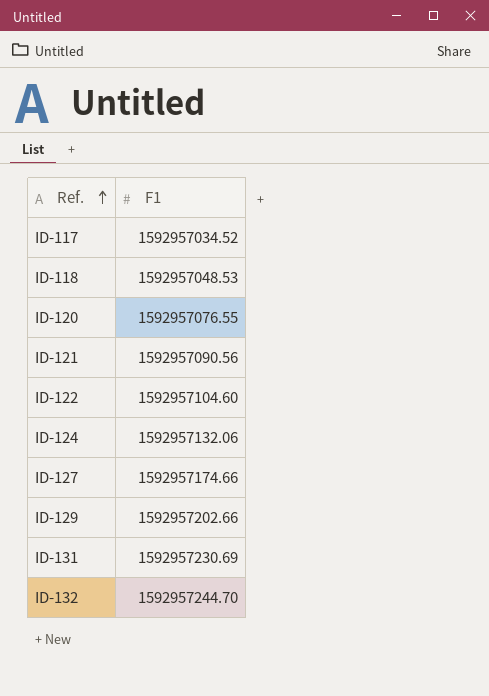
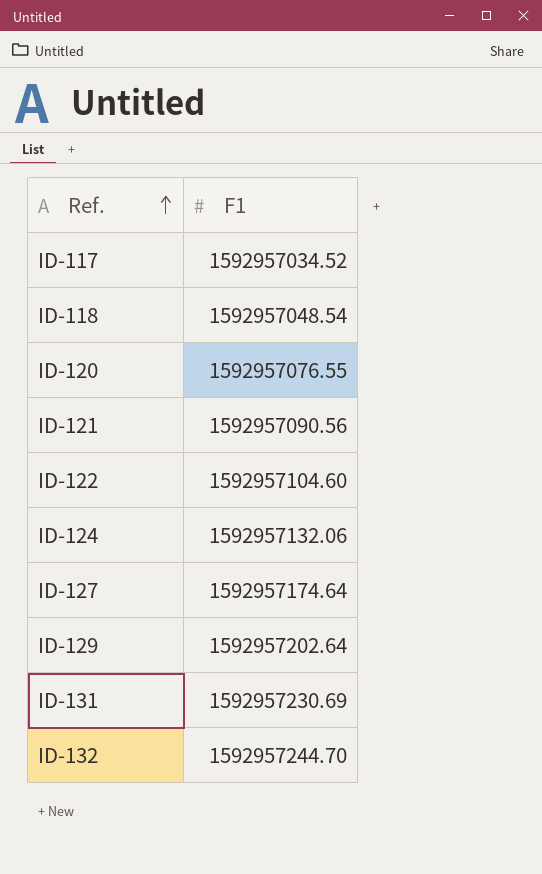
ID-118 | F1: 1592957048.53 -> 1592957048.54
ID-127 | F1: 1592957174.66 -> 1592957174.64
ID-129 | F1: 1592957202.66 -> 1592957202.64

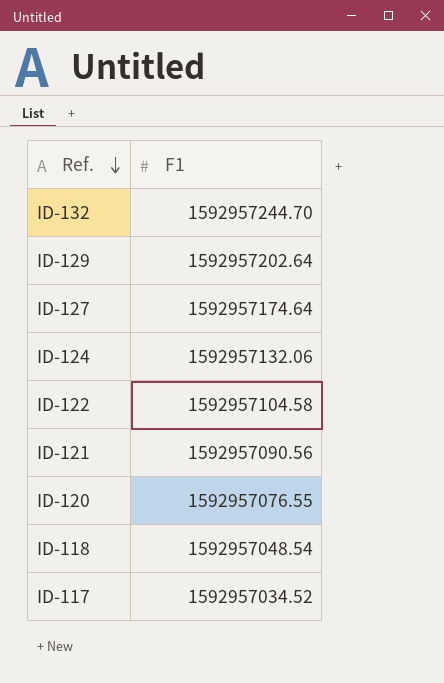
row order: Ref. ascending -> Ref. descending
row ID-131: 1592957230.69 -> none
ID-122 | F1: 1592957104.60 -> 1592957104.58

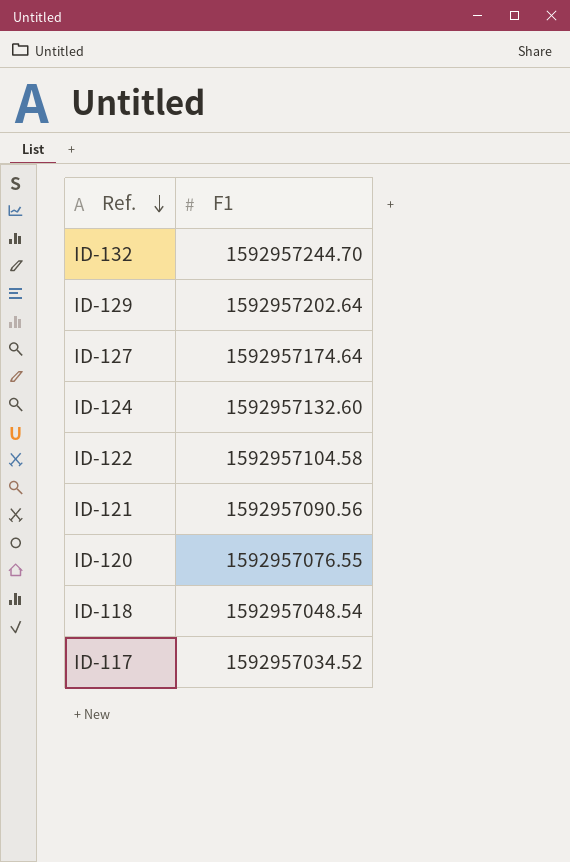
ID-124 | F1: 1592957132.06 -> 1592957132.60

